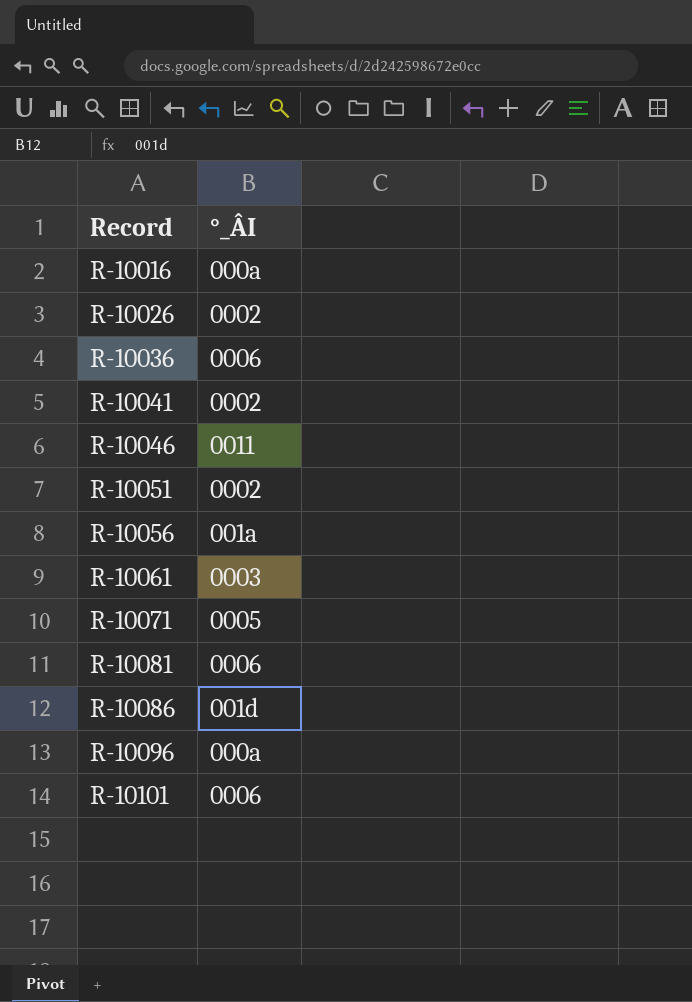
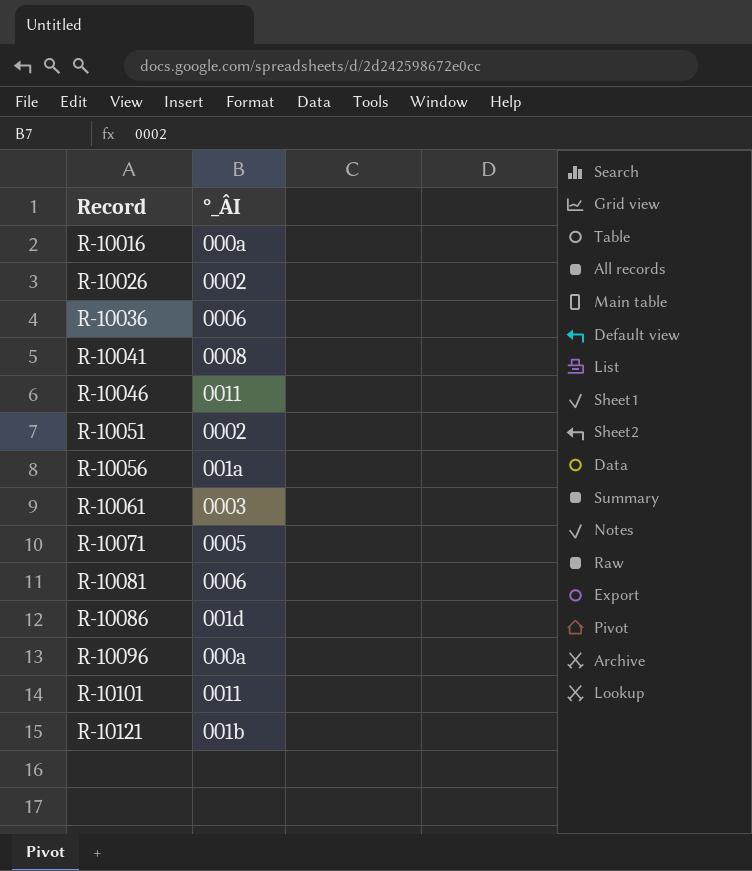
R-10041 | °_ÂI: 0002 -> 0008
R-10101 | °_ÂI: 0006 -> 0011
row R-10121: none -> 001b

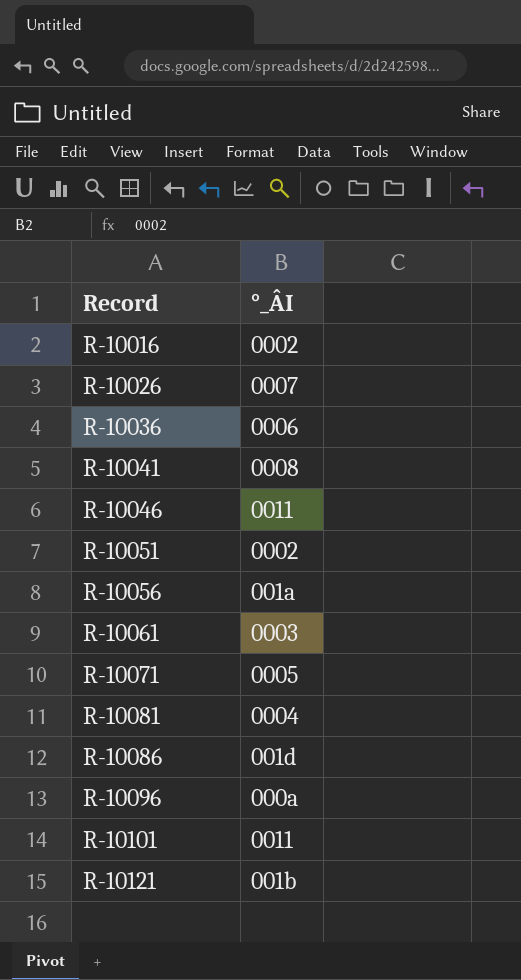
R-10016 | °_ÂI: 000a -> 0002
R-10026 | °_ÂI: 0002 -> 0007
R-10081 | °_ÂI: 0006 -> 0004

